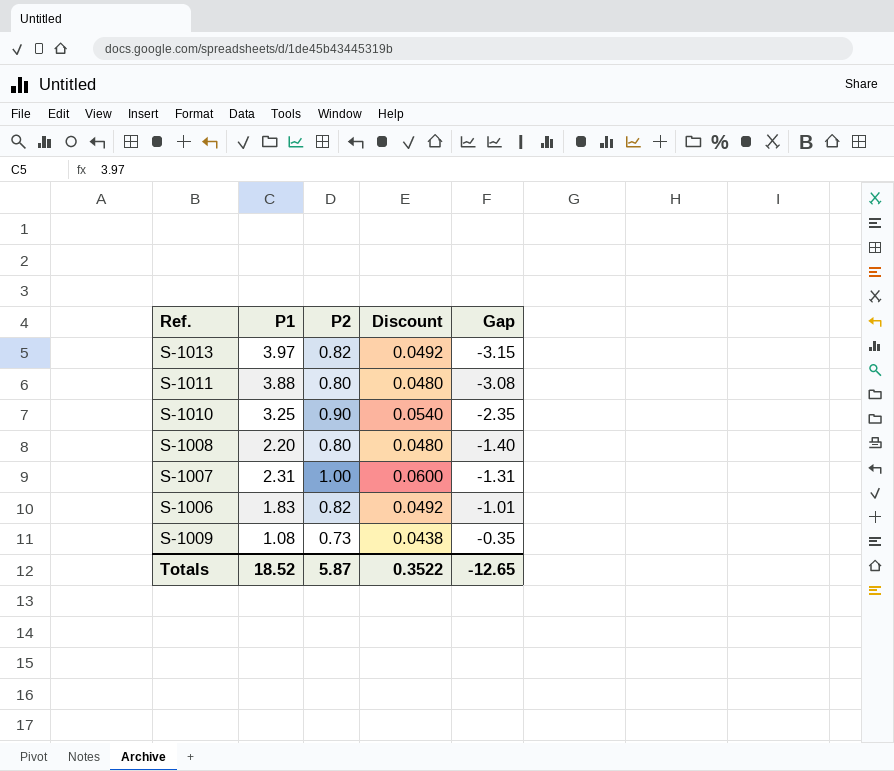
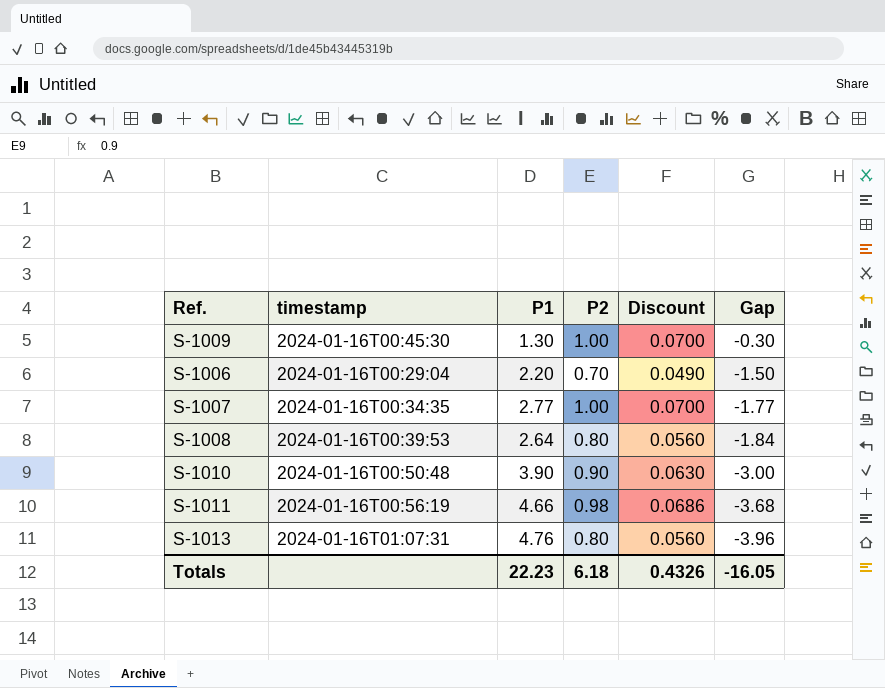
row order: Gap ascending -> Gap descending
column timestamp | position: none -> 2
column Discount | formula: [P2] * 0.06 -> [P2] * 0.07
S-1009 | P1: 1.08 -> 1.30
S-1009 | P2: 0.73 -> 1.00
S-1009 | Gap: -0.35 -> -0.30
S-1006 | P1: 1.83 -> 2.20
S-1006 | P2: 0.82 -> 0.70
S-1006 | Gap: -1.01 -> -1.50
S-1007 | P1: 2.31 -> 2.77
S-1007 | Gap: -1.31 -> -1.77
S-1008 | P1: 2.20 -> 2.64
S-1008 | Gap: -1.40 -> -1.84
S-1010 | P1: 3.25 -> 3.90
S-1010 | Gap: -2.35 -> -3.00
S-1011 | P1: 3.88 -> 4.66
S-1011 | P2: 0.80 -> 0.98
S-1011 | Gap: -3.08 -> -3.68
S-1013 | P1: 3.97 -> 4.76
S-1013 | P2: 0.82 -> 0.80
S-1013 | Gap: -3.15 -> -3.96
Totals | P1: 18.52 -> 22.23
Totals | P2: 5.87 -> 6.18
Totals | Discount: 0.3522 -> 0.4326
Totals | Gap: -12.65 -> -16.05

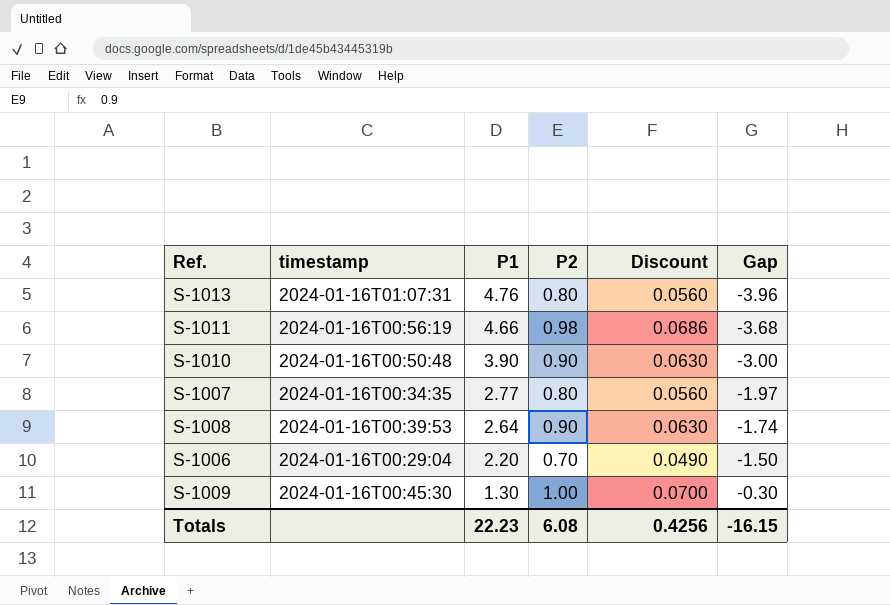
row order: Gap descending -> P1 descending
S-1007 | P2: 1.00 -> 0.80
S-1007 | Discount: 0.0700 -> 0.0560
S-1007 | Gap: -1.77 -> -1.97
S-1008 | P2: 0.80 -> 0.90
S-1008 | Discount: 0.0560 -> 0.0630
S-1008 | Gap: -1.84 -> -1.74
Totals | P2: 6.18 -> 6.08
Totals | Discount: 0.4326 -> 0.4256
Totals | Gap: -16.05 -> -16.15

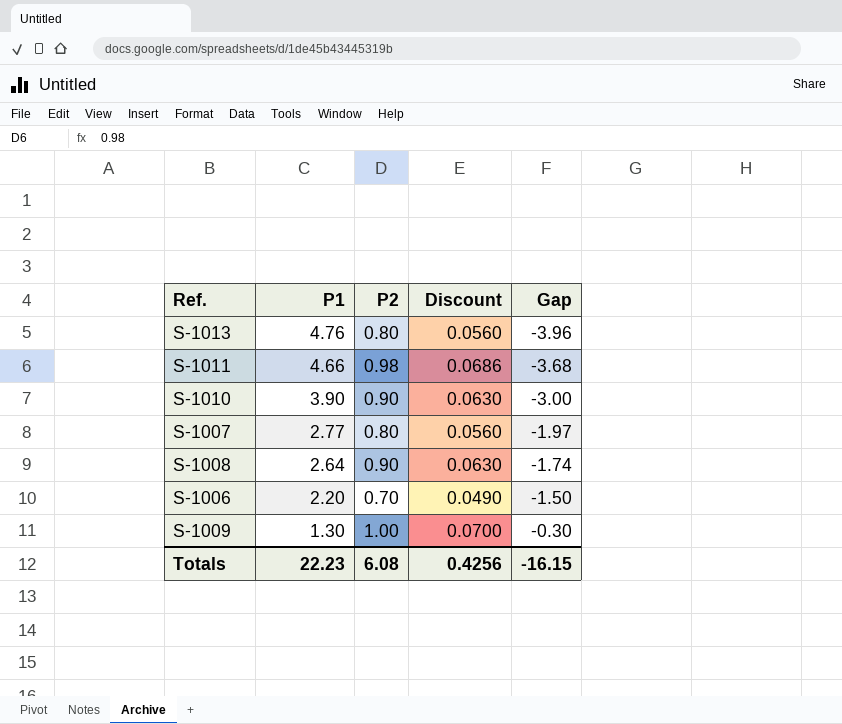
column timestamp | position: 2 -> none

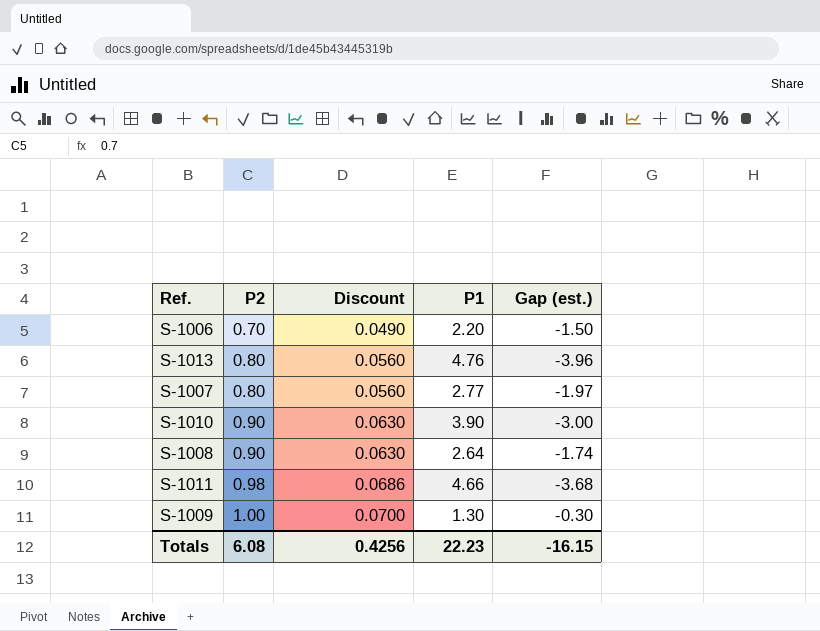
row order: P1 descending -> P2 ascending
column P1 | position: 2 -> 4
column name: Gap -> Gap (est.)

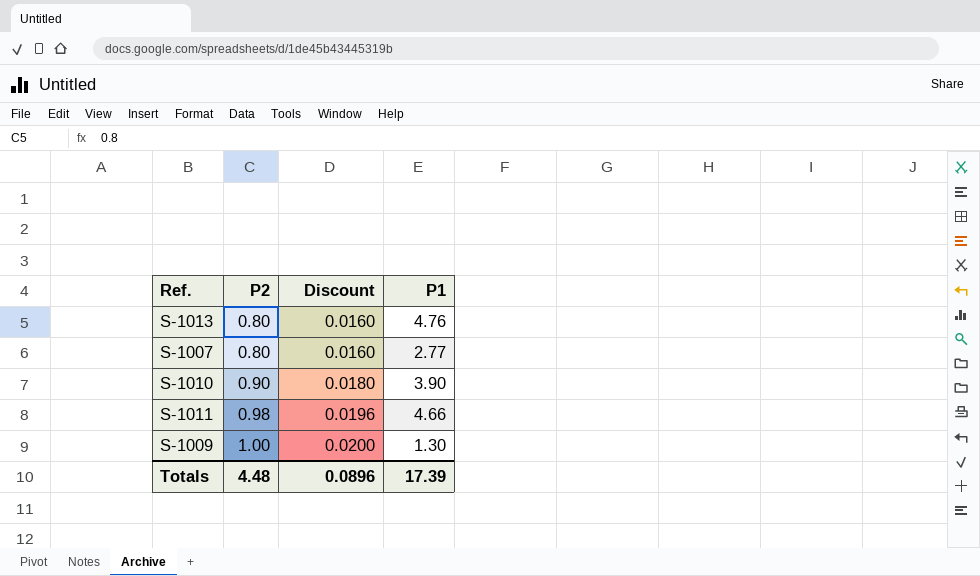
column Gap (est.) | formula: [P2] - [P1] -> none
column Discount | formula: [P2] * 0.07 -> [P2] * 0.02
row S-1006: 0.70 | 0.0490 | 2.20 | -1.50 -> none
row S-1008: 0.90 | 0.0630 | 2.64 | -1.74 -> none
Totals | P2: 6.08 -> 4.48
Totals | Discount: 0.4256 -> 0.0896
Totals | P1: 22.23 -> 17.39

